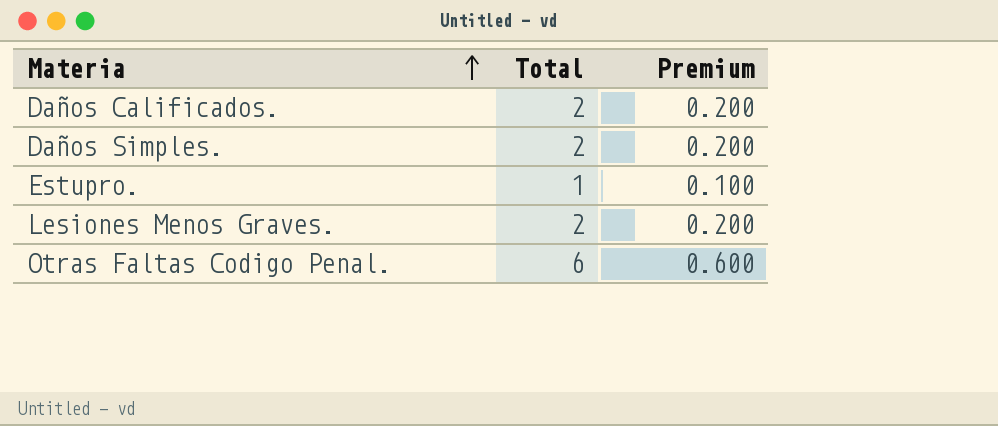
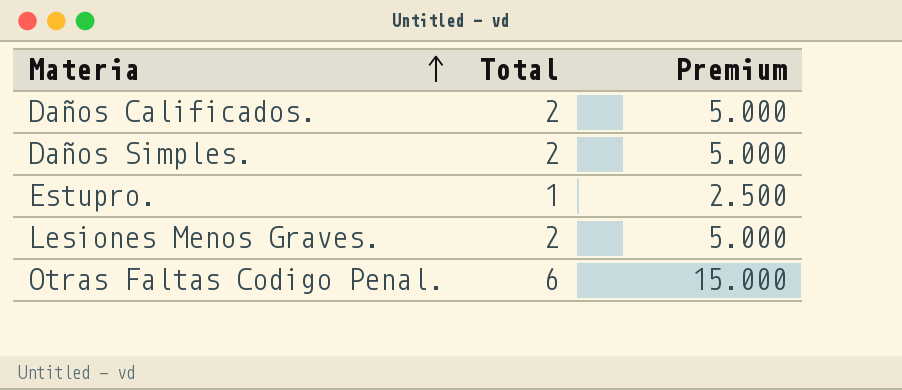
column Premium | formula: [Total] * 0.1 -> [Total] * 2.5

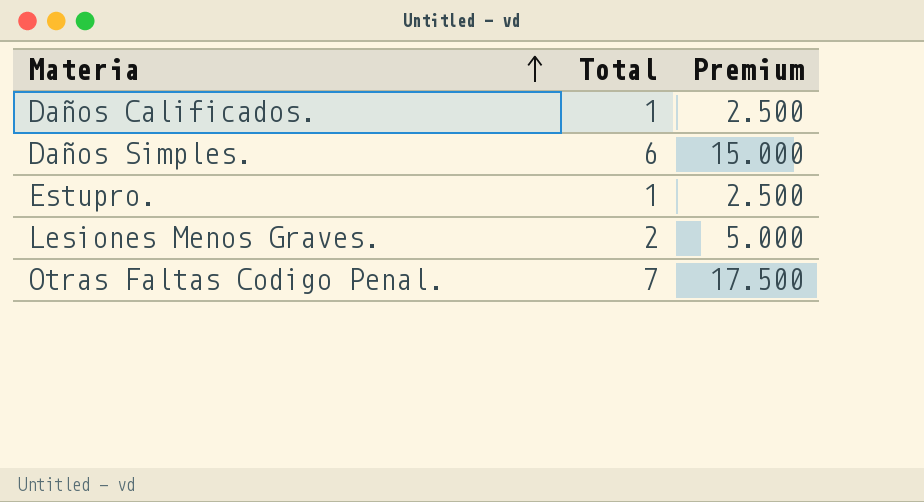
Daños Calificados. | Total: 2 -> 1
Daños Calificados. | Premium: 5.000 -> 2.500
Daños Simples. | Total: 2 -> 6
Daños Simples. | Premium: 5.000 -> 15.000
Otras Faltas Codigo Penal. | Total: 6 -> 7
Otras Faltas Codigo Penal. | Premium: 15.000 -> 17.500

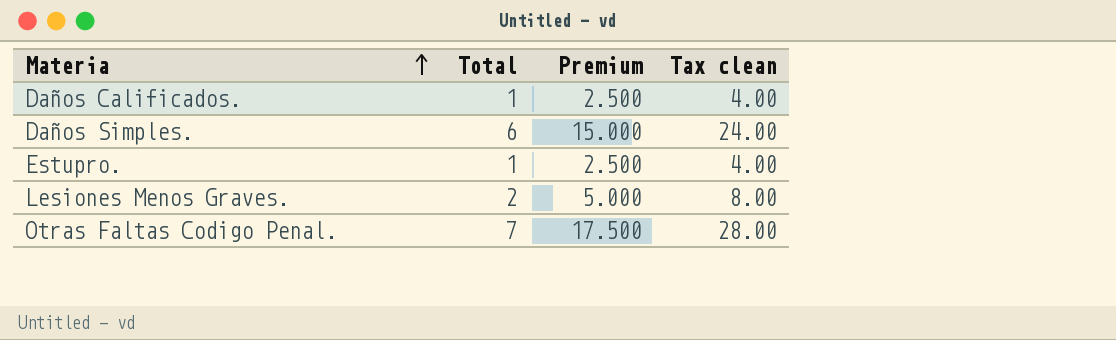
column Tax clean | formula: none -> [Total] * 4

